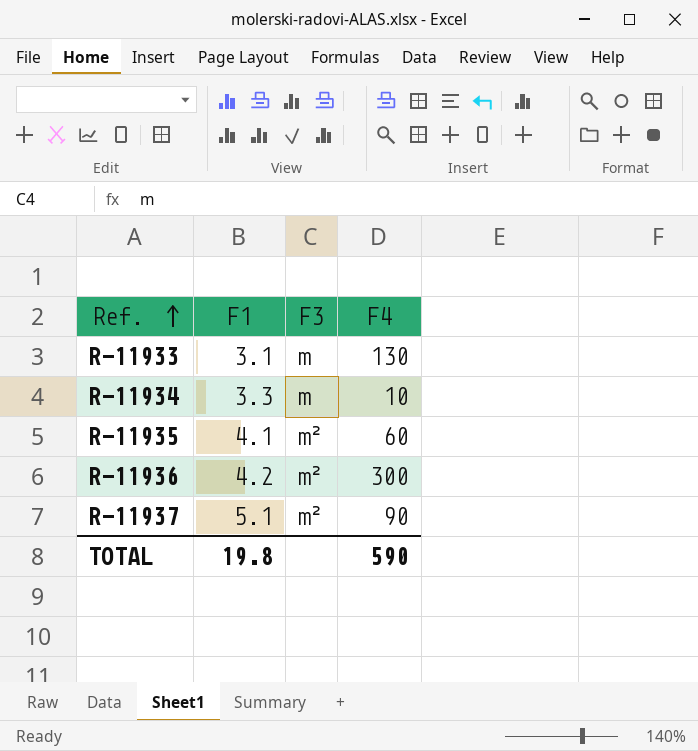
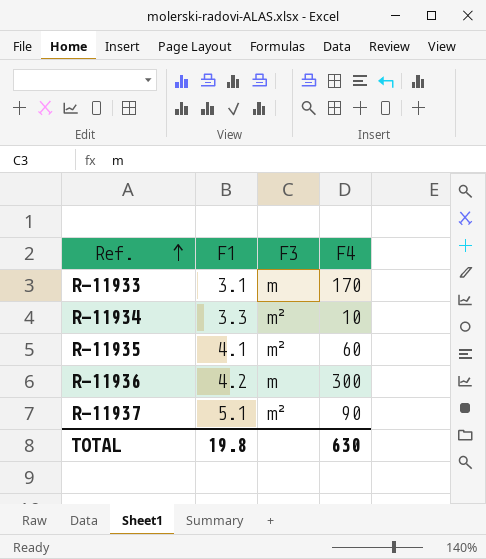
R-11933 | F4: 130 -> 170
R-11934 | F3: m -> m²
R-11936 | F3: m² -> m
TOTAL | F4: 590 -> 630

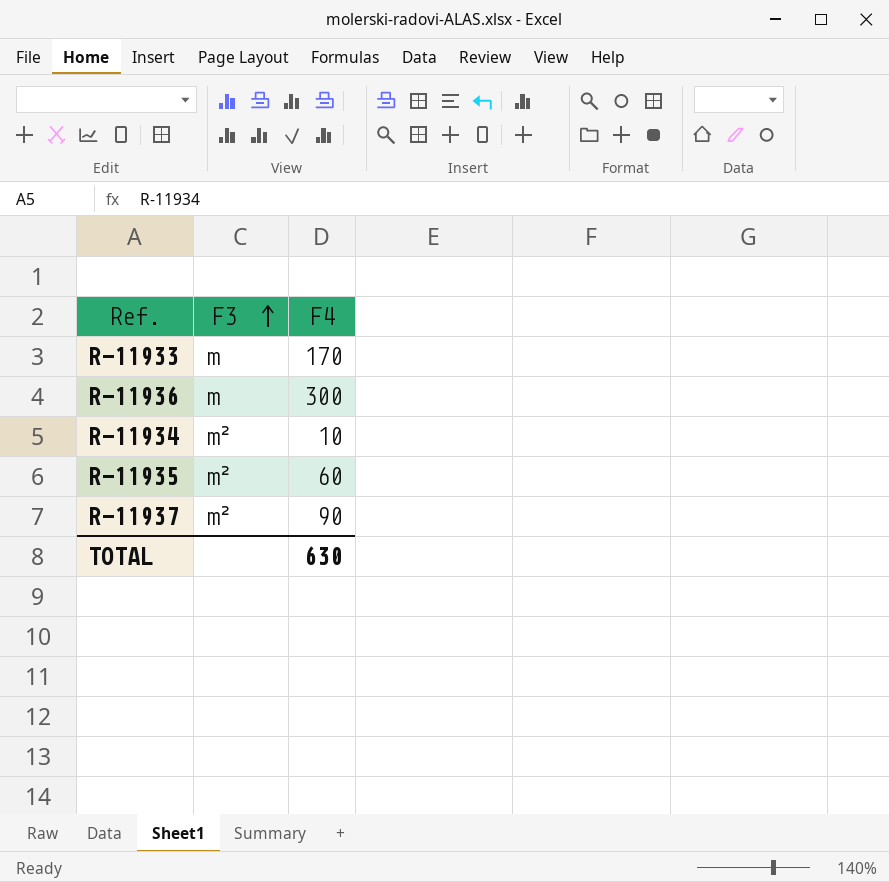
row order: Ref. ascending -> F3 ascending
column F1 | position: 2 -> none

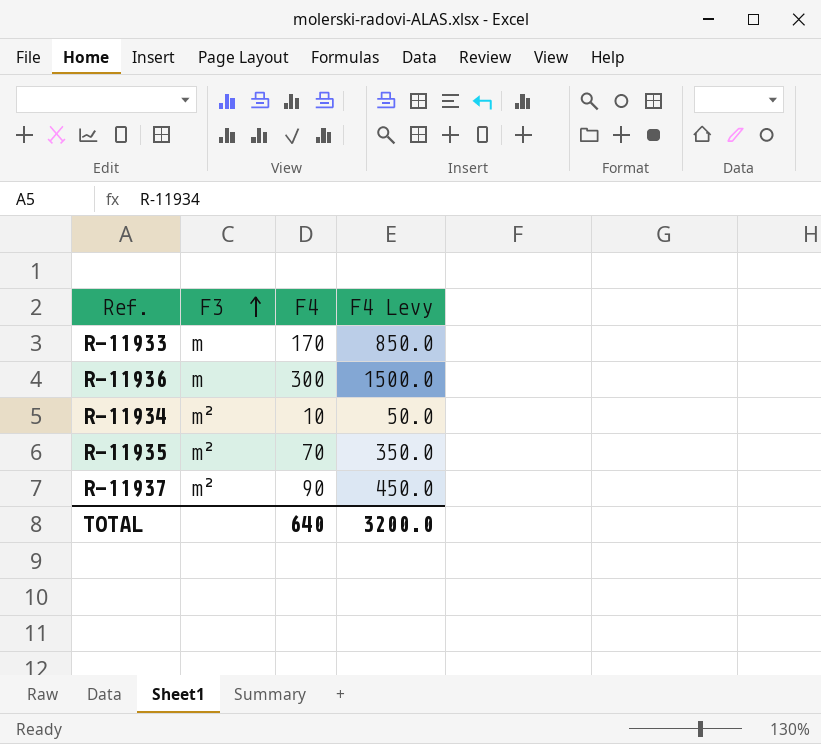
column F4 Levy | formula: none -> [F4] * 5
R-11935 | F4: 60 -> 70
TOTAL | F4: 630 -> 640

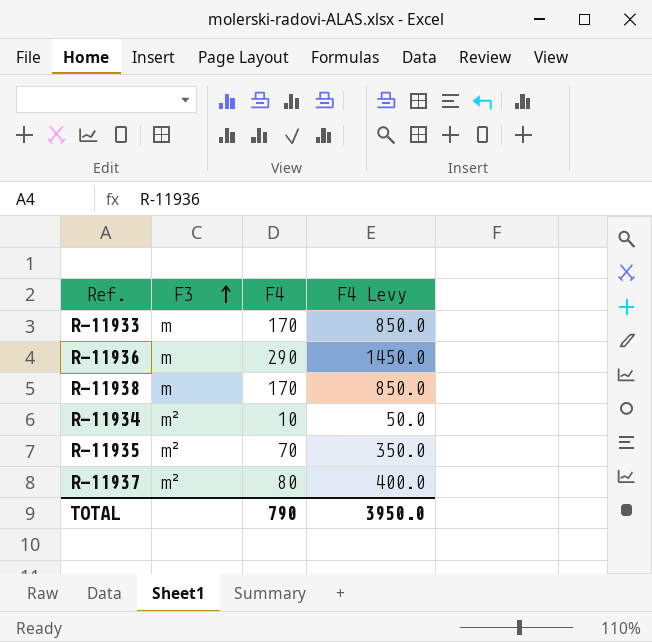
R-11936 | F4: 300 -> 290
R-11936 | F4 Levy: 1500.0 -> 1450.0
row R-11938: none -> m | 170 | 850.0
R-11937 | F4: 90 -> 80
R-11937 | F4 Levy: 450.0 -> 400.0
TOTAL | F4: 640 -> 790
TOTAL | F4 Levy: 3200.0 -> 3950.0

